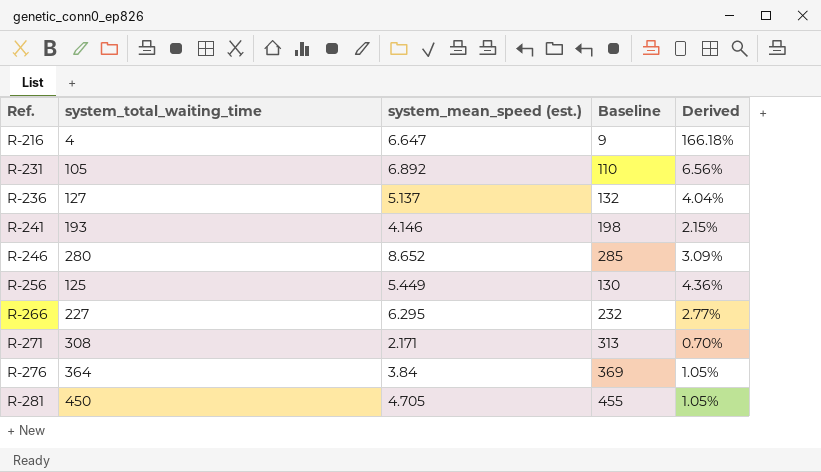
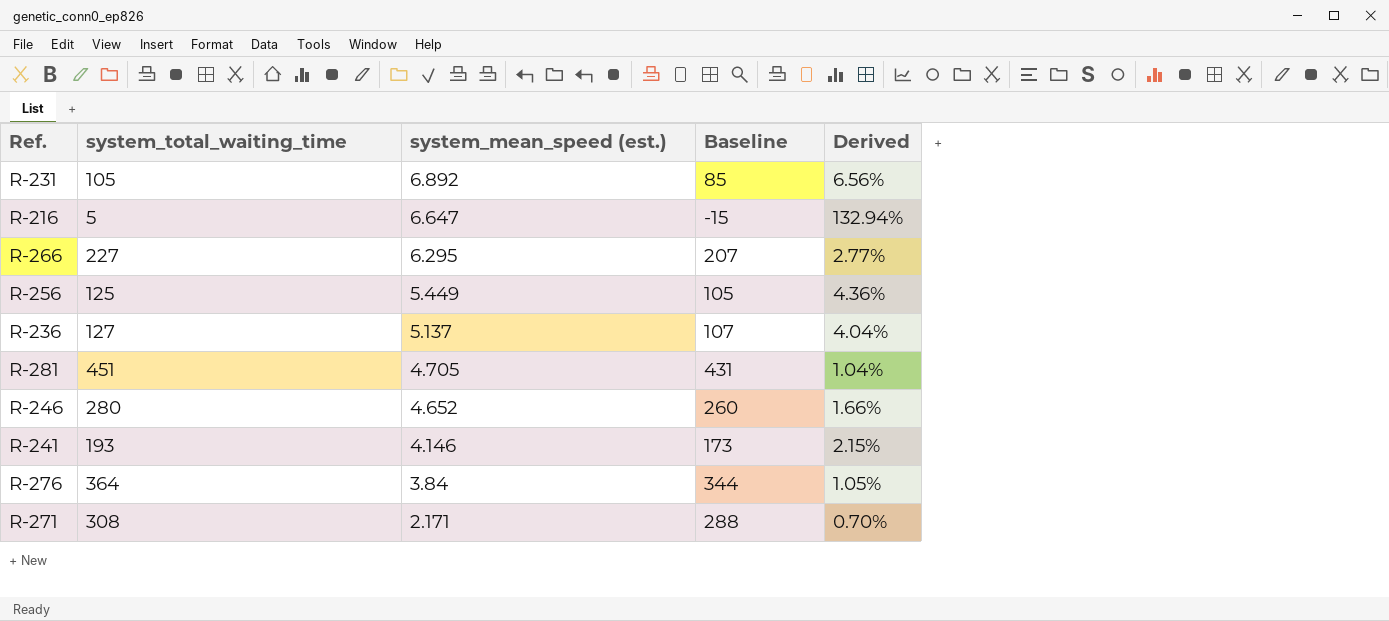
row order: Ref. ascending -> system_mean_speed (est.) descending
column Baseline | formula: [system_total_waiting_time] + 5 -> [system_total_waiting_time] - 20
R-216 | system_total_waiting_time: 4 -> 5
R-216 | Derived: 166.18% -> 132.94%
R-281 | system_total_waiting_time: 450 -> 451
R-281 | Derived: 1.05% -> 1.04%
R-246 | system_mean_speed (est.): 8.652 -> 4.652
R-246 | Derived: 3.09% -> 1.66%

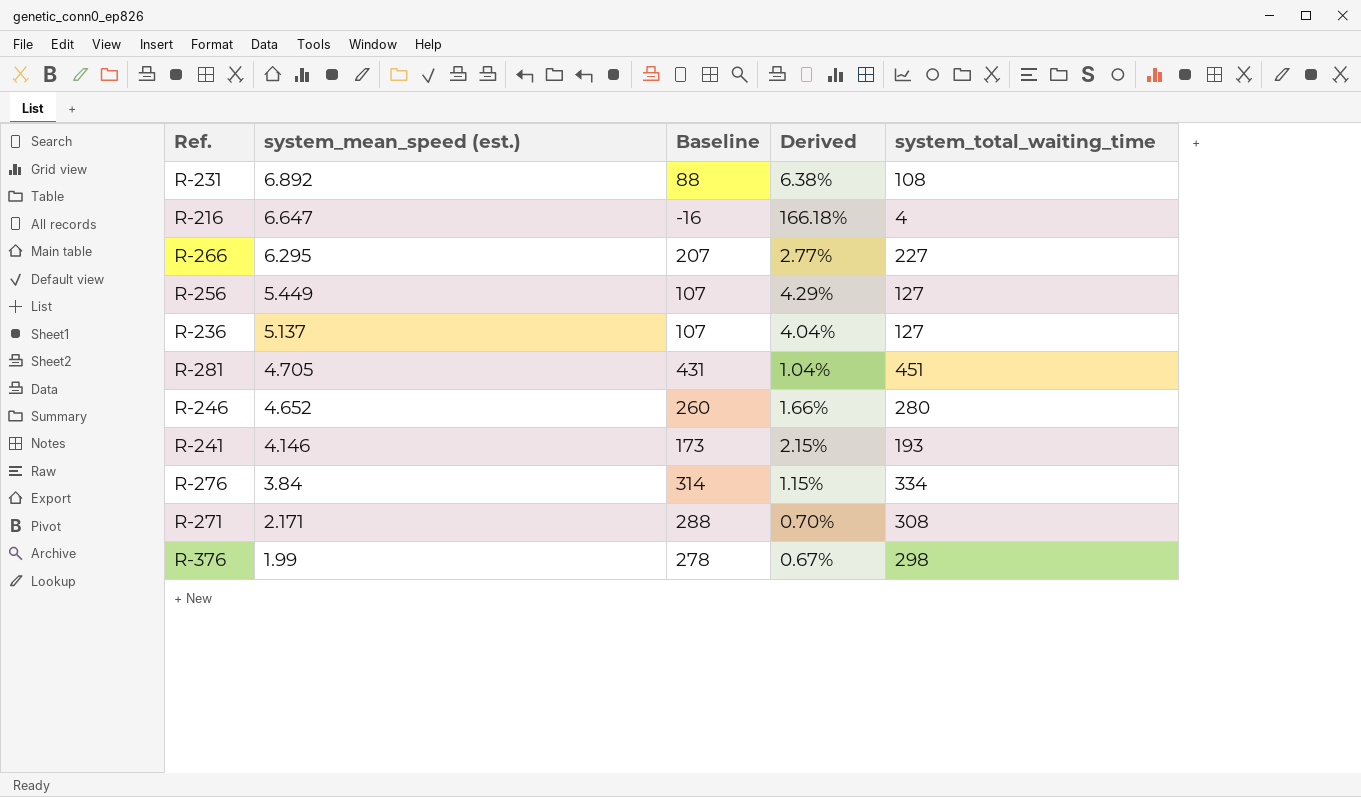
column system_total_waiting_time | position: 2 -> 5
R-231 | Baseline: 85 -> 88
R-231 | Derived: 6.56% -> 6.38%
R-231 | system_total_waiting_time: 105 -> 108
R-216 | Baseline: -15 -> -16
R-216 | Derived: 132.94% -> 166.18%
R-216 | system_total_waiting_time: 5 -> 4
R-256 | Baseline: 105 -> 107
R-256 | Derived: 4.36% -> 4.29%
R-256 | system_total_waiting_time: 125 -> 127
R-276 | Baseline: 344 -> 314
R-276 | Derived: 1.05% -> 1.15%
R-276 | system_total_waiting_time: 364 -> 334
row R-376: none -> 1.99 | 278 | 0.67% | 298

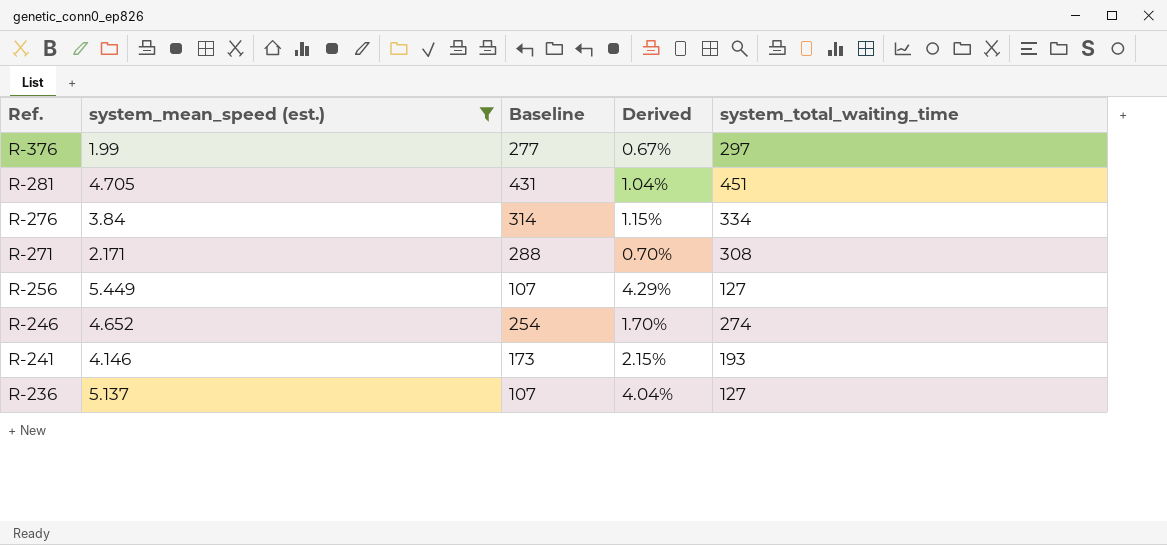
filter: none -> system_mean_speed (est.) <= 5.449
row order: system_mean_speed (est.) descending -> Ref. descending
R-376 | Baseline: 278 -> 277
R-376 | system_total_waiting_time: 298 -> 297
R-246 | Baseline: 260 -> 254
R-246 | Derived: 1.66% -> 1.70%
R-246 | system_total_waiting_time: 280 -> 274

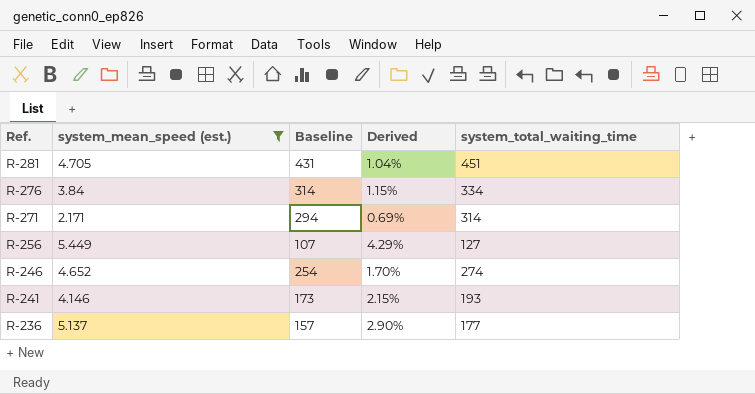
row R-376: 1.99 | 277 | 0.67% | 297 -> none
R-271 | Baseline: 288 -> 294
R-271 | Derived: 0.70% -> 0.69%
R-271 | system_total_waiting_time: 308 -> 314
R-236 | Baseline: 107 -> 157
R-236 | Derived: 4.04% -> 2.90%
R-236 | system_total_waiting_time: 127 -> 177

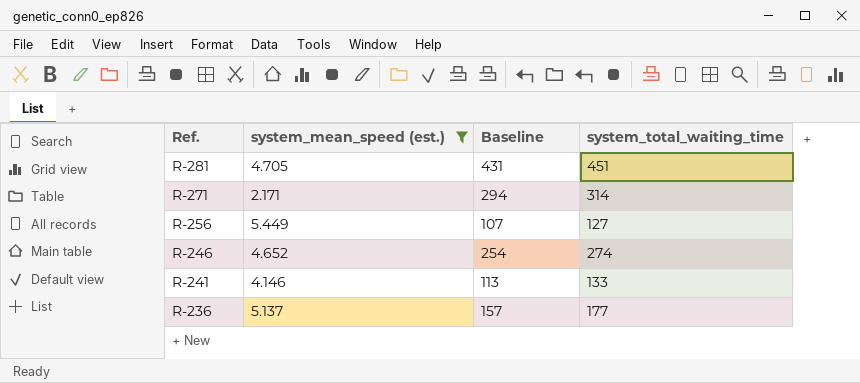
column Derived | formula: [system_mean_speed (est.)] / [system_total_waiting_time] -> none
row R-276: 3.84 | 314 | 1.15% | 334 -> none
R-241 | Baseline: 173 -> 113
R-241 | system_total_waiting_time: 193 -> 133

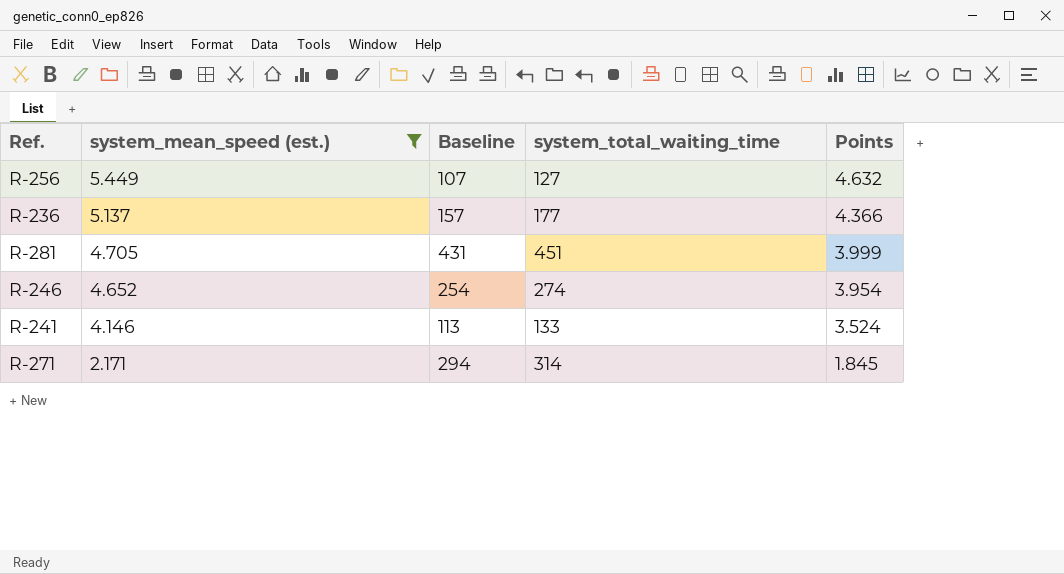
row order: Ref. descending -> system_mean_speed (est.) descending
column Points | formula: none -> [system_mean_speed (est.)] * 0.85

